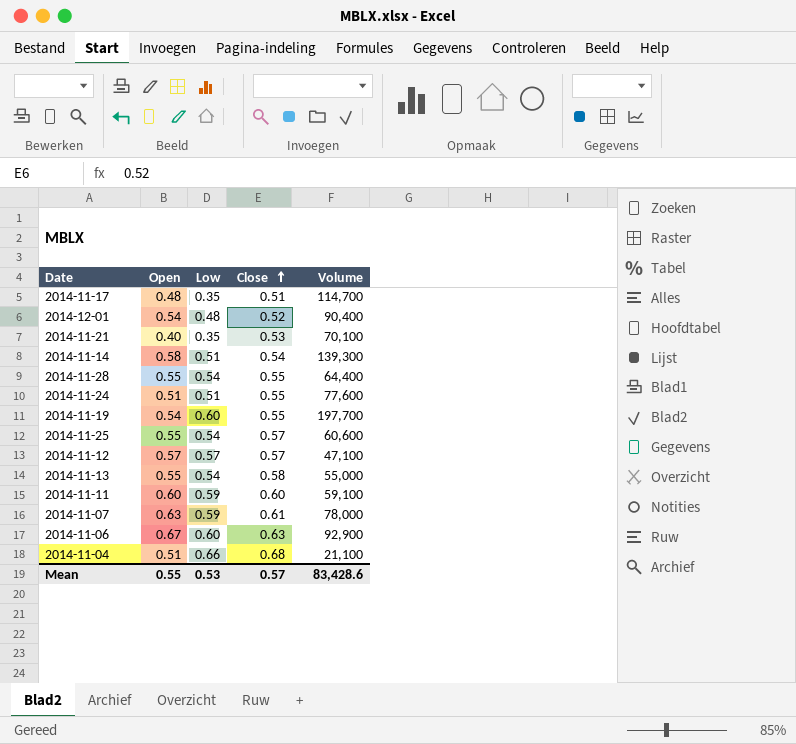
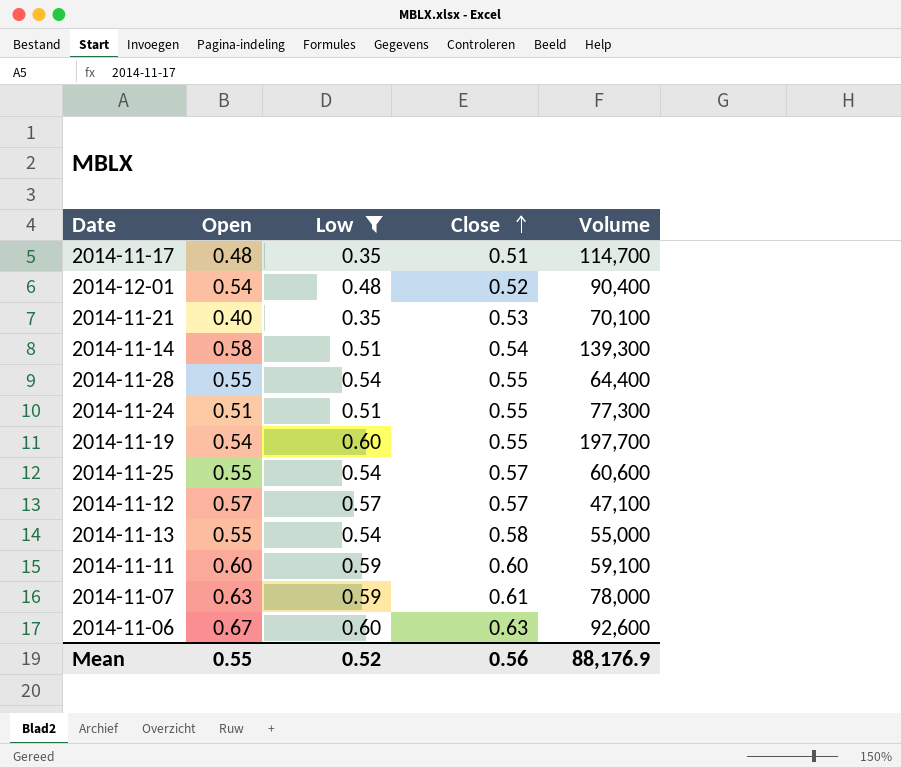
filter: none -> Low != 0.66
2014-11-24 | Volume: 77,600 -> 77,300
2014-11-06 | Volume: 92,900 -> 92,600
Mean | Low: 0.53 -> 0.52
Mean | Close: 0.57 -> 0.56
Mean | Volume: 83,428.6 -> 88,176.9

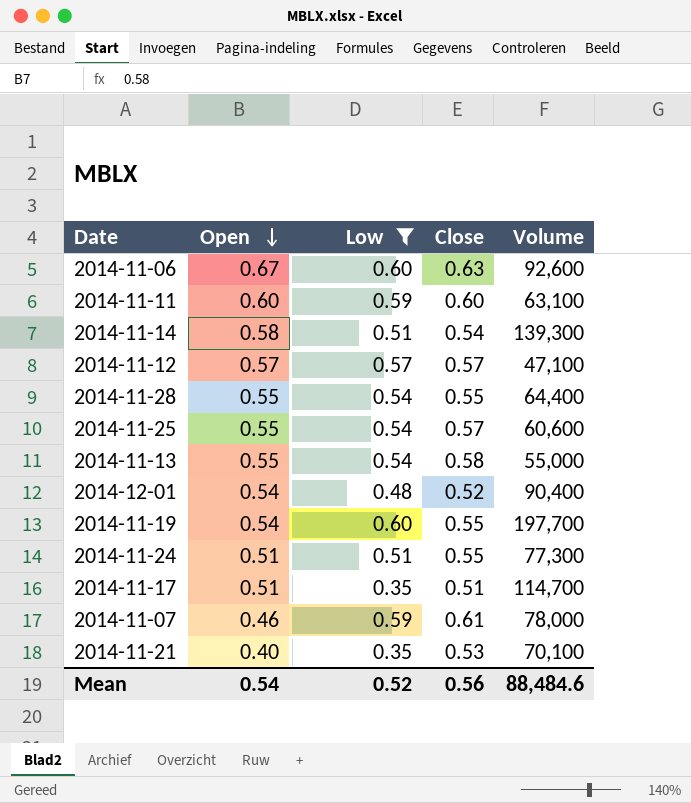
row order: Close ascending -> Open descending
2014-11-11 | Volume: 59,100 -> 63,100
2014-11-17 | Open: 0.48 -> 0.51
2014-11-07 | Open: 0.63 -> 0.46
Mean | Open: 0.55 -> 0.54
Mean | Volume: 88,176.9 -> 88,484.6

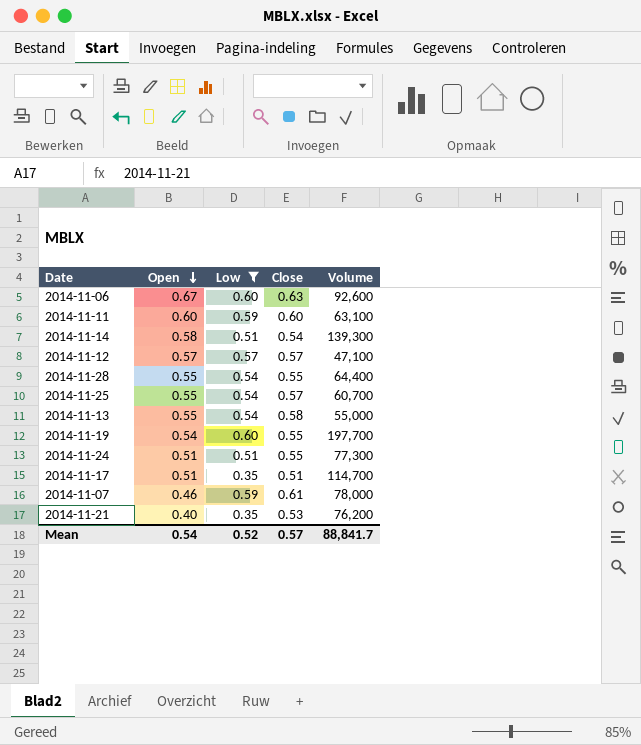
row 2014-12-01: 0.54 | 0.48 | 0.52 | 90,400 -> none
2014-11-25 | Volume: 60,600 -> 60,700
2014-11-21 | Volume: 70,100 -> 76,200
Mean | Close: 0.56 -> 0.57
Mean | Volume: 88,484.6 -> 88,841.7

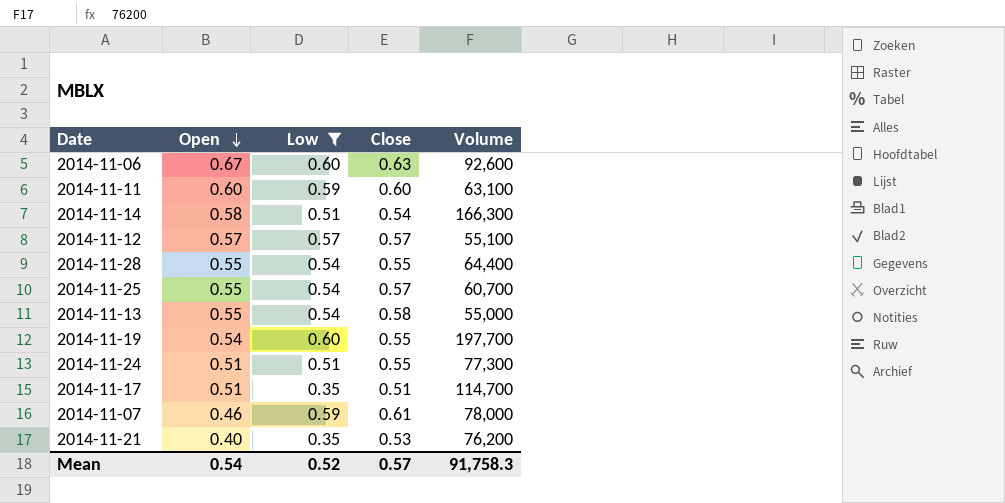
2014-11-14 | Volume: 139,300 -> 166,300
2014-11-12 | Volume: 47,100 -> 55,100
Mean | Volume: 88,841.7 -> 91,758.3

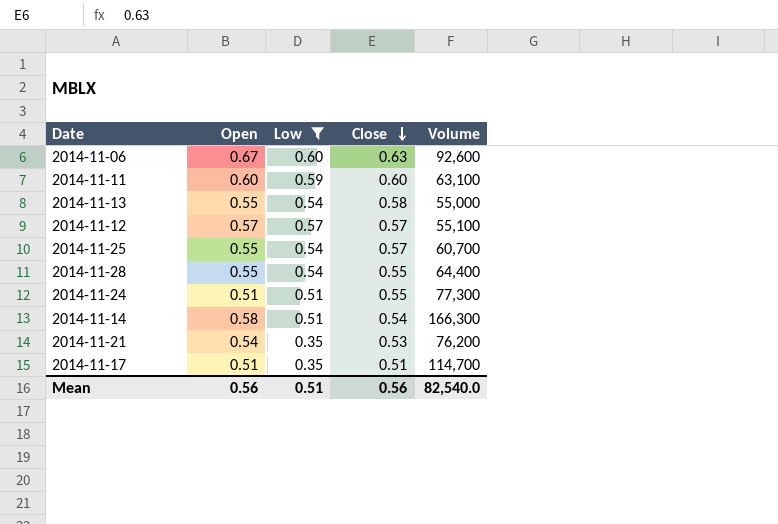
row order: Open descending -> Close descending
row 2014-11-19: 0.54 | 0.60 | 0.55 | 197,700 -> none
row 2014-11-07: 0.46 | 0.59 | 0.61 | 78,000 -> none
2014-11-21 | Open: 0.40 -> 0.54
Mean | Open: 0.54 -> 0.56
Mean | Low: 0.52 -> 0.51
Mean | Close: 0.57 -> 0.56
Mean | Volume: 91,758.3 -> 82,540.0

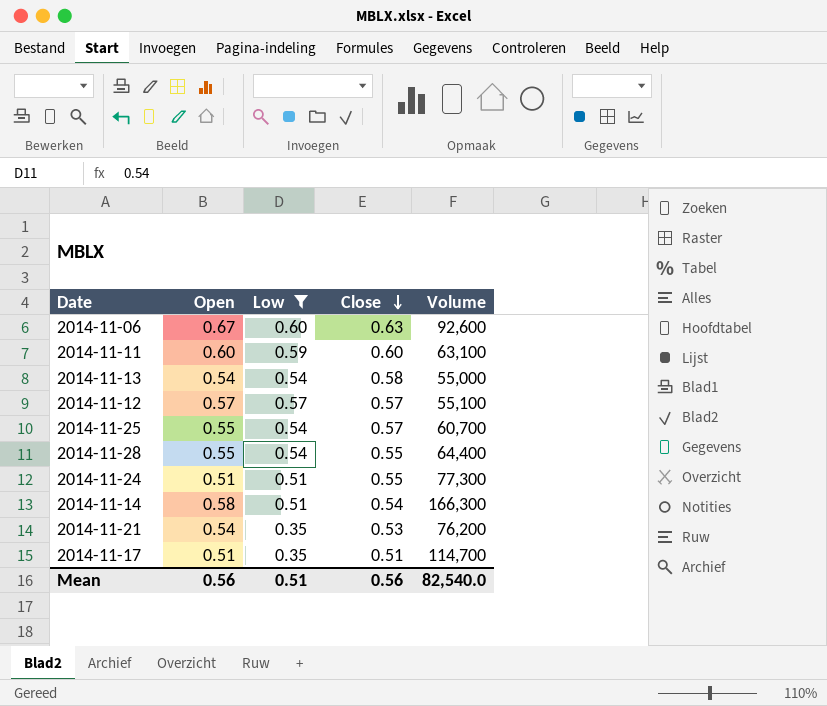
2014-11-13 | Open: 0.55 -> 0.54

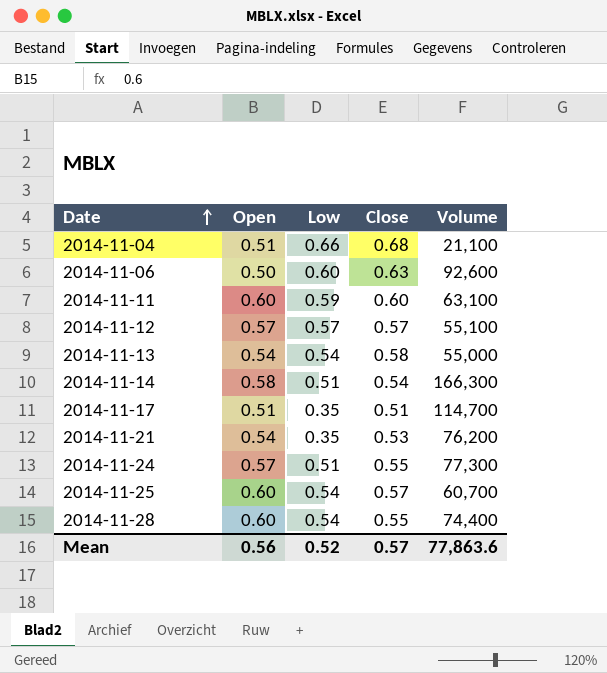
filter: Low != 0.66 -> none
row order: Close descending -> Date ascending
2014-11-06 | Open: 0.67 -> 0.50
2014-11-24 | Open: 0.51 -> 0.57
2014-11-25 | Open: 0.55 -> 0.60
2014-11-28 | Open: 0.55 -> 0.60
2014-11-28 | Volume: 64,400 -> 74,400
Mean | Low: 0.51 -> 0.52
Mean | Close: 0.56 -> 0.57
Mean | Volume: 82,540.0 -> 77,863.6

